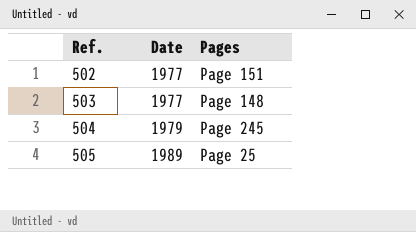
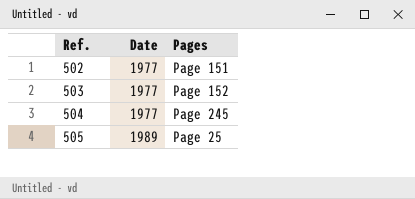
503 | Pages: Page 148 -> Page 152
504 | Date: 1979 -> 1977

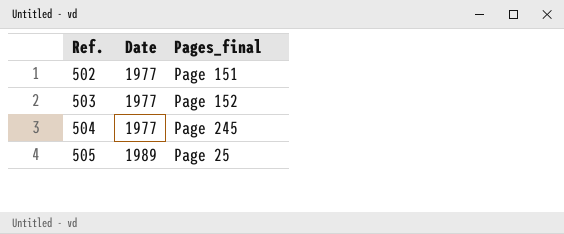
column name: Pages -> Pages_final

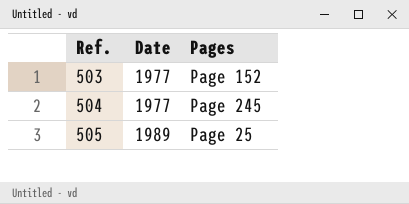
column name: Pages_final -> Pages
row 502: 1977 | Page 151 -> none

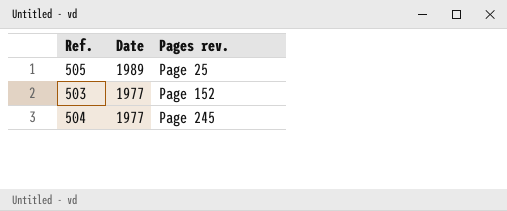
row order: Ref. ascending -> Date descending
column name: Pages -> Pages rev.

